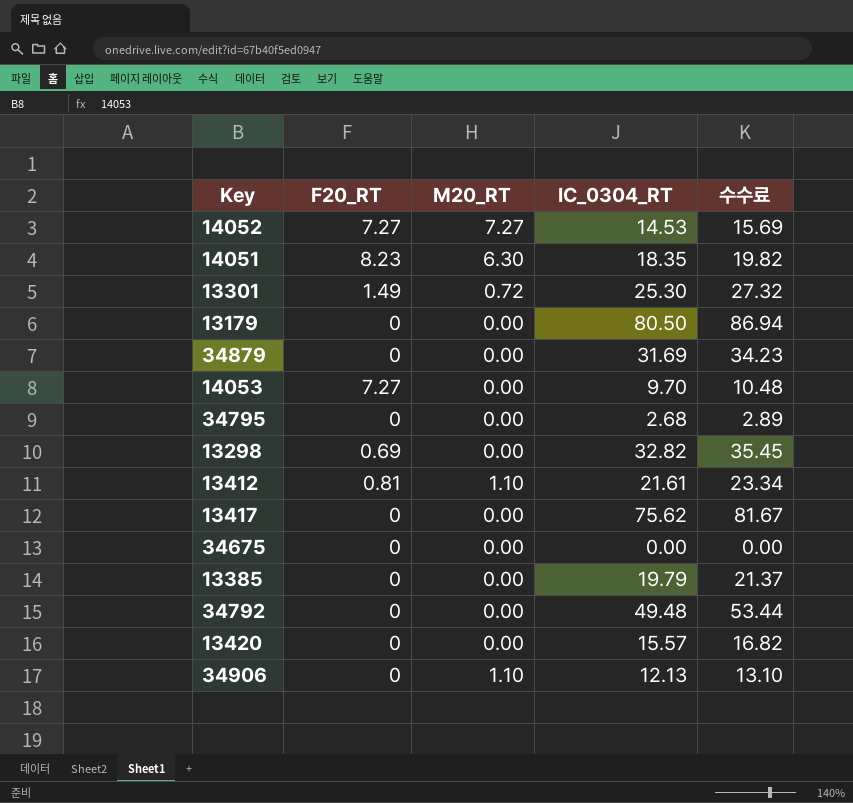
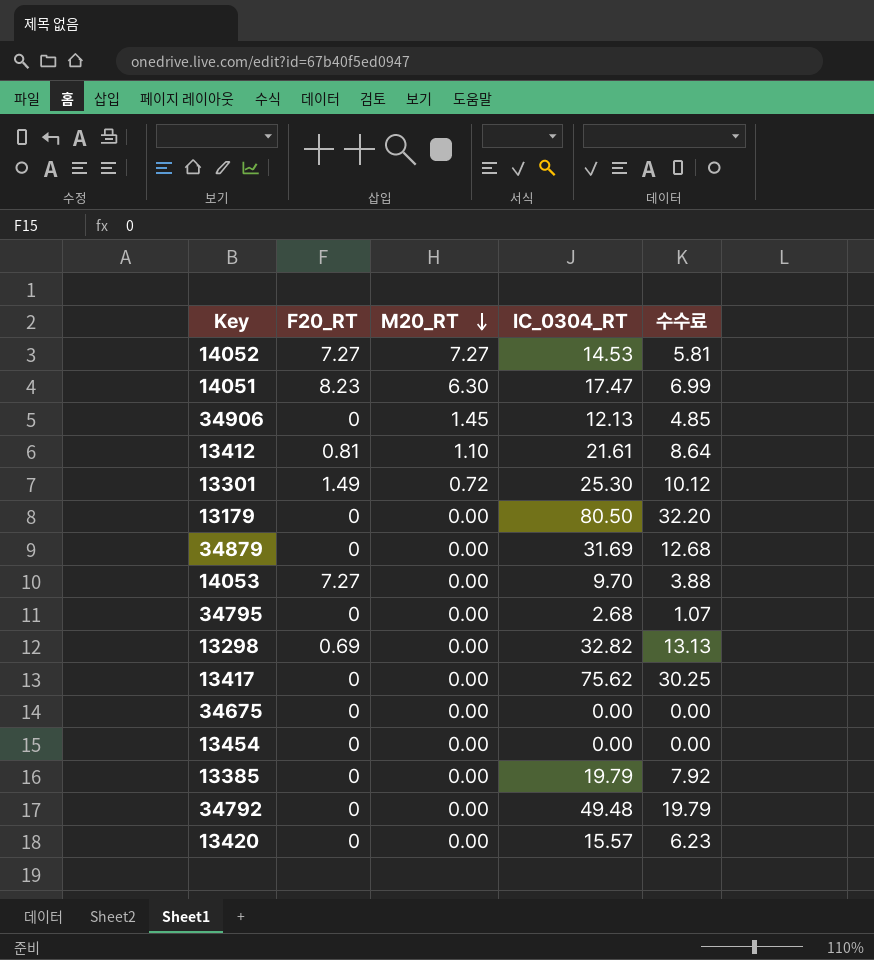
row order: none -> M20_RT descending
column 수수료 | formula: [IC_0304_RT] * 1.08 -> [IC_0304_RT] * 0.4
14051 | IC_0304_RT: 18.35 -> 17.47
34906 | M20_RT: 1.10 -> 1.45
row 13454: none -> 0 | 0.00 | 0.00 | 0.00

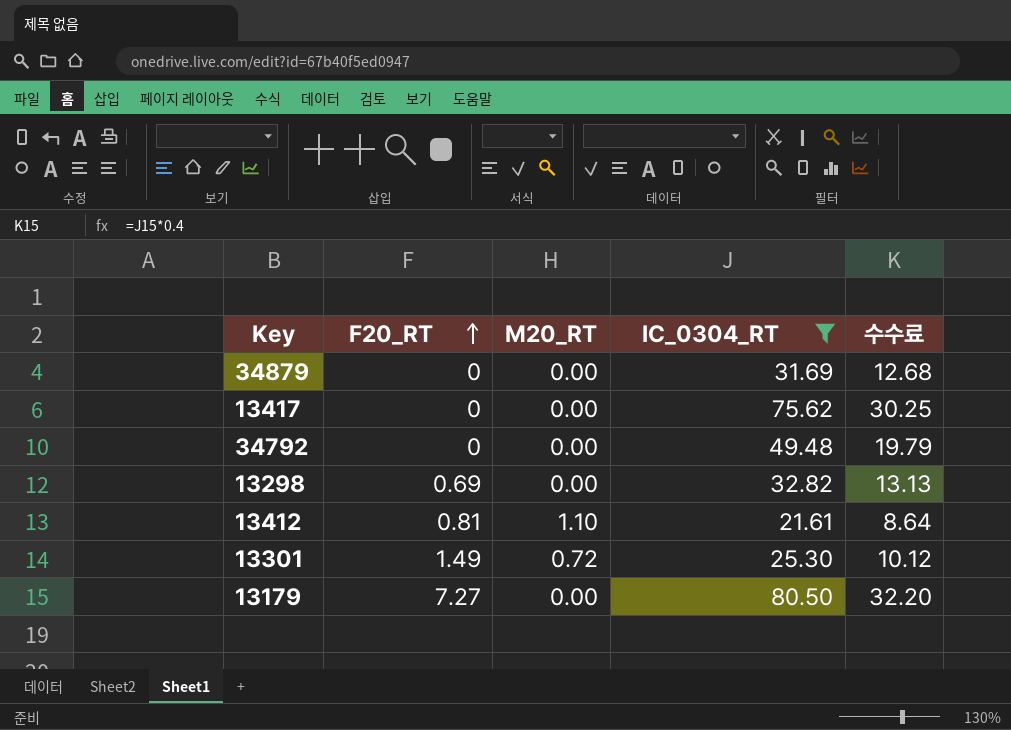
filter: none -> IC_0304_RT >= 21.61
row order: M20_RT descending -> F20_RT ascending
13179 | F20_RT: 0 -> 7.27

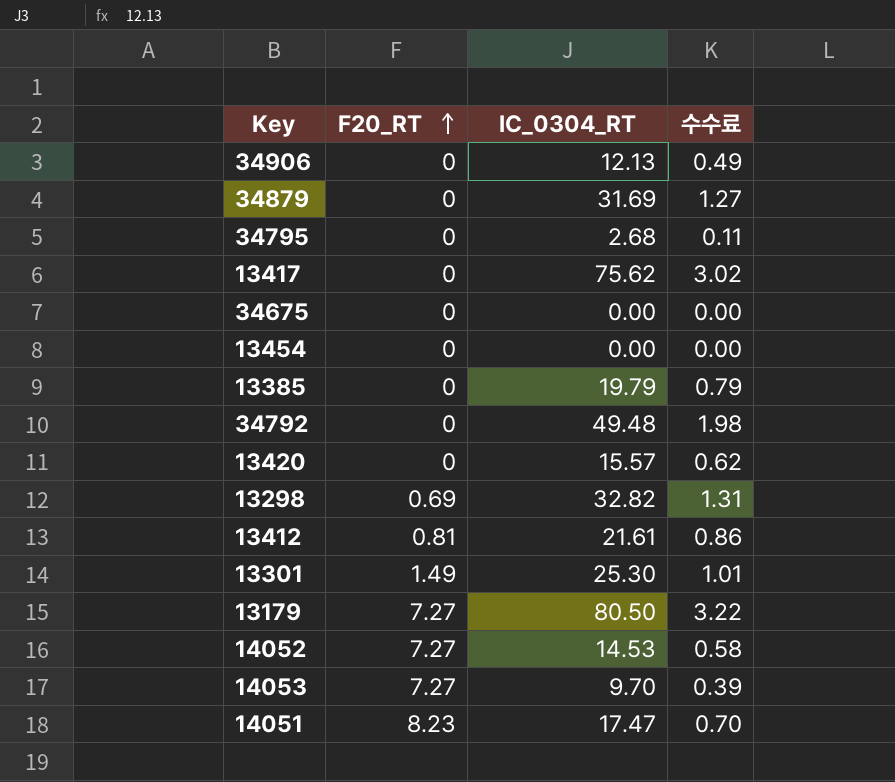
filter: IC_0304_RT >= 21.61 -> none
column M20_RT | position: 3 -> none
column 수수료 | formula: [IC_0304_RT] * 0.4 -> [IC_0304_RT] * 0.04

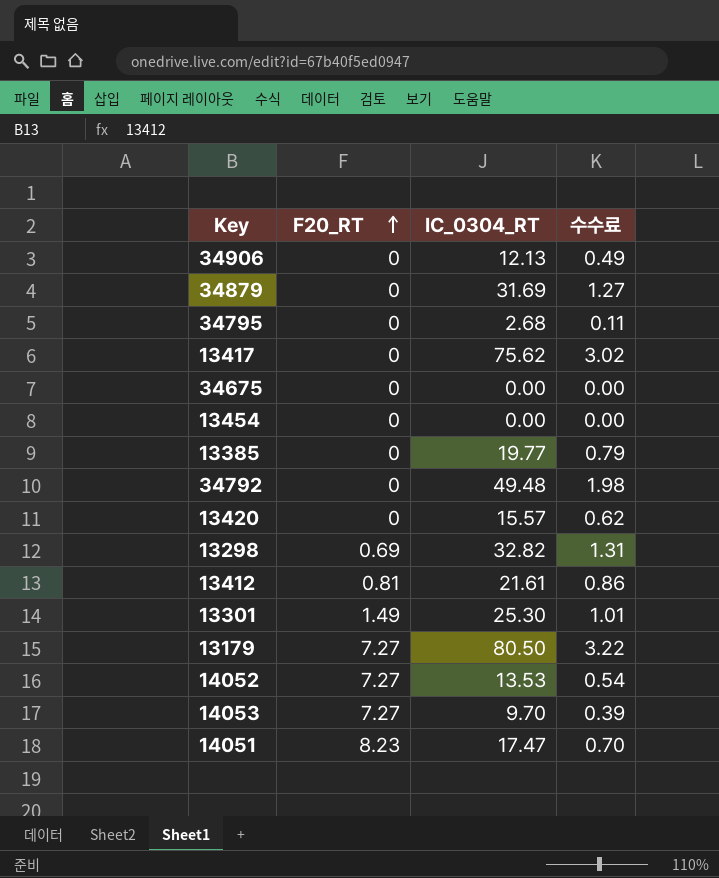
13385 | IC_0304_RT: 19.79 -> 19.77
14052 | IC_0304_RT: 14.53 -> 13.53
14052 | 수수료: 0.58 -> 0.54

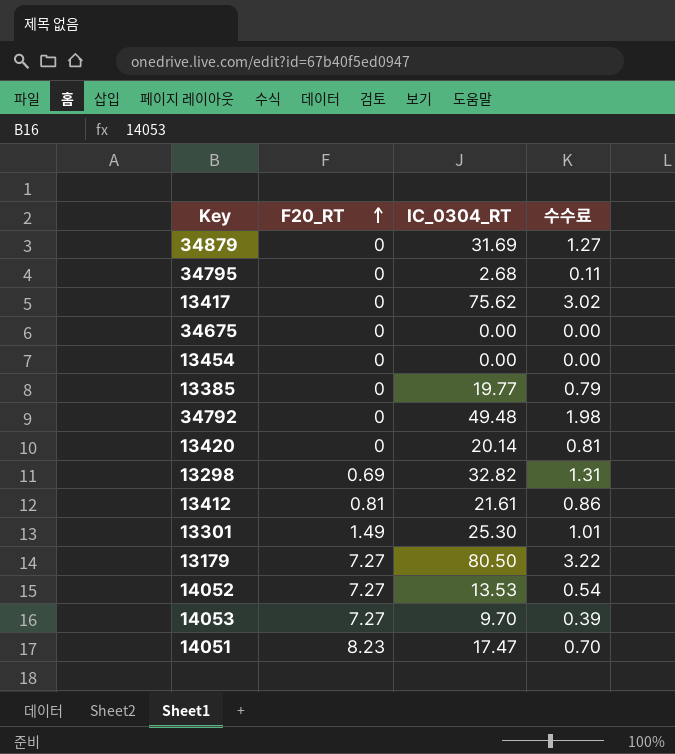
row 34906: 0 | 12.13 | 0.49 -> none
13420 | IC_0304_RT: 15.57 -> 20.14
13420 | 수수료: 0.62 -> 0.81

